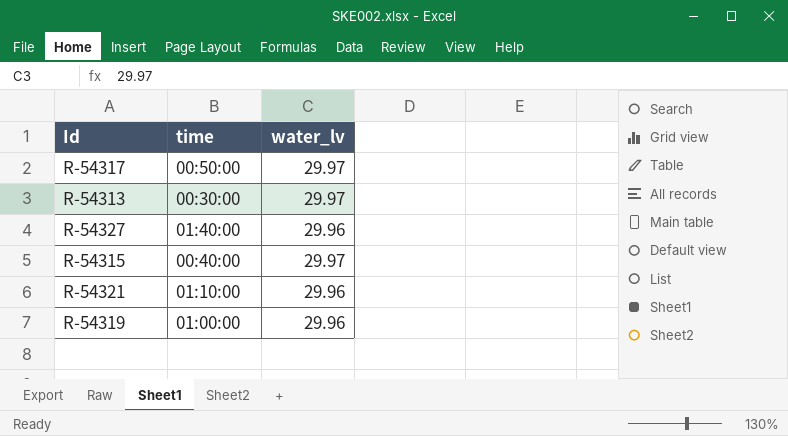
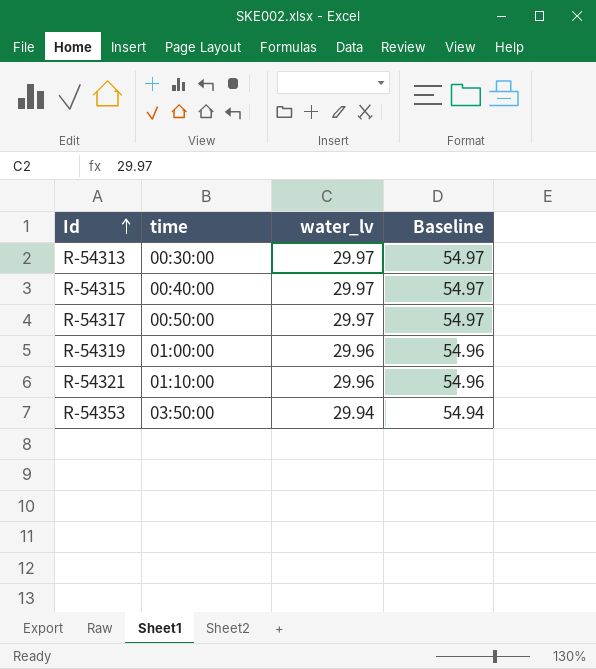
row order: none -> Id ascending
column Baseline | formula: none -> [water_lv] + 25
row R-54327: 01:40:00 | 29.96 -> none
row R-54353: none -> 03:50:00 | 29.94 | 54.94

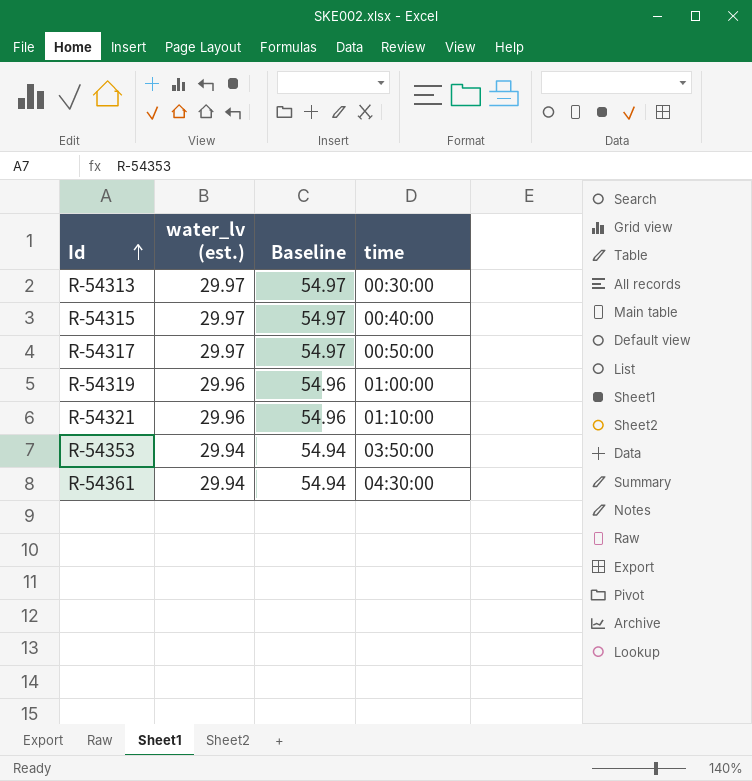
column name: water_lv -> water_lv (est.)
column time | position: 2 -> 4
row R-54361: none -> 29.94 | 54.94 | 04:30:00

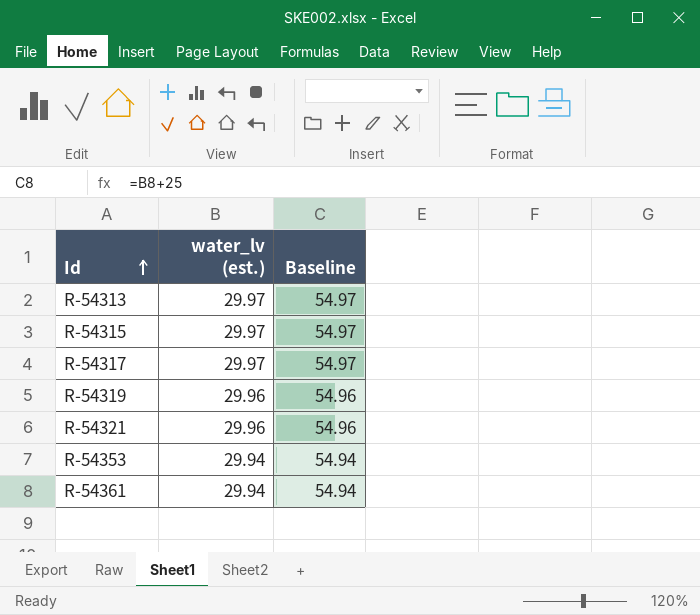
column time | position: 4 -> none

